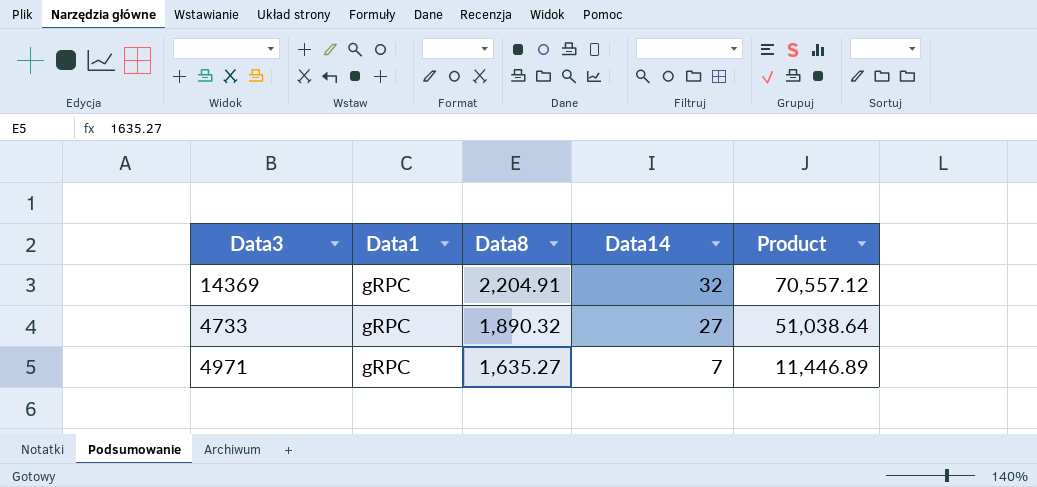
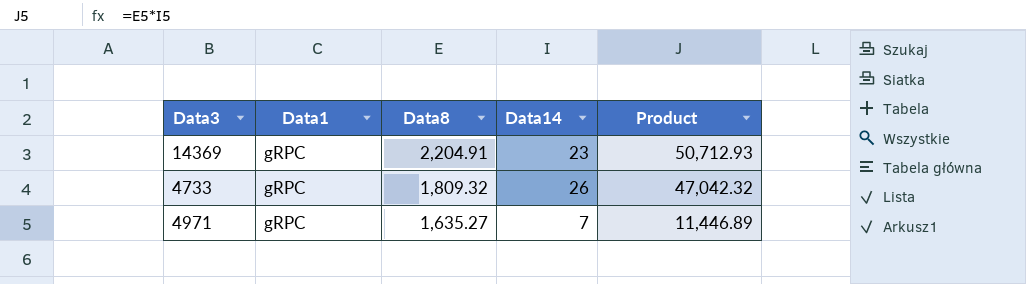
14369 | Data14: 32 -> 23
14369 | Product: 70,557.12 -> 50,712.93
4733 | Data8: 1,890.32 -> 1,809.32
4733 | Data14: 27 -> 26
4733 | Product: 51,038.64 -> 47,042.32

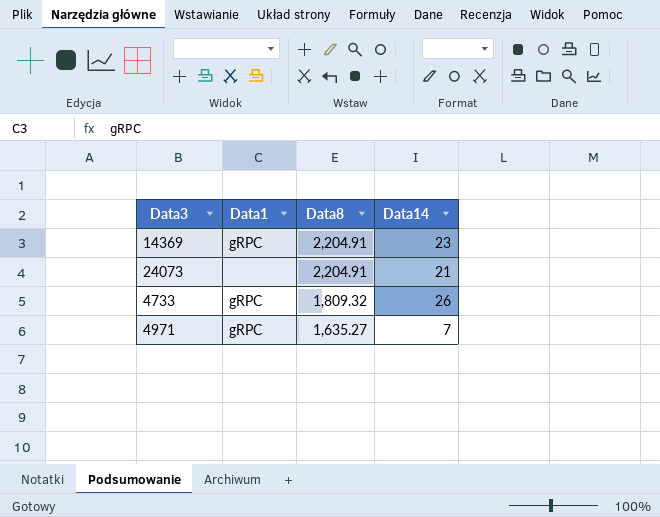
column Product | formula: [Data8] * [Data14] -> none
row 24073: none -> none | 2,204.91 | 21

